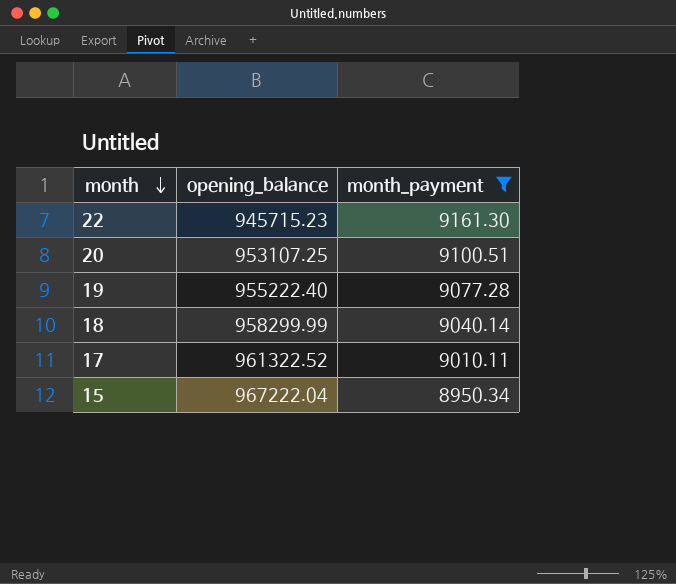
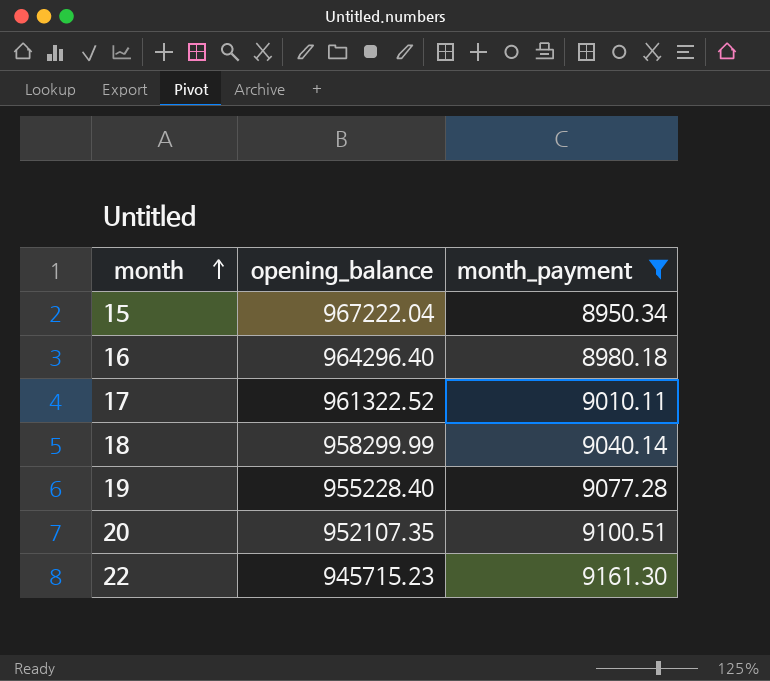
row order: month descending -> month ascending
row 16: none -> 964296.40 | 8980.18
19 | opening_balance: 955222.40 -> 955228.40
20 | opening_balance: 953107.25 -> 952107.35

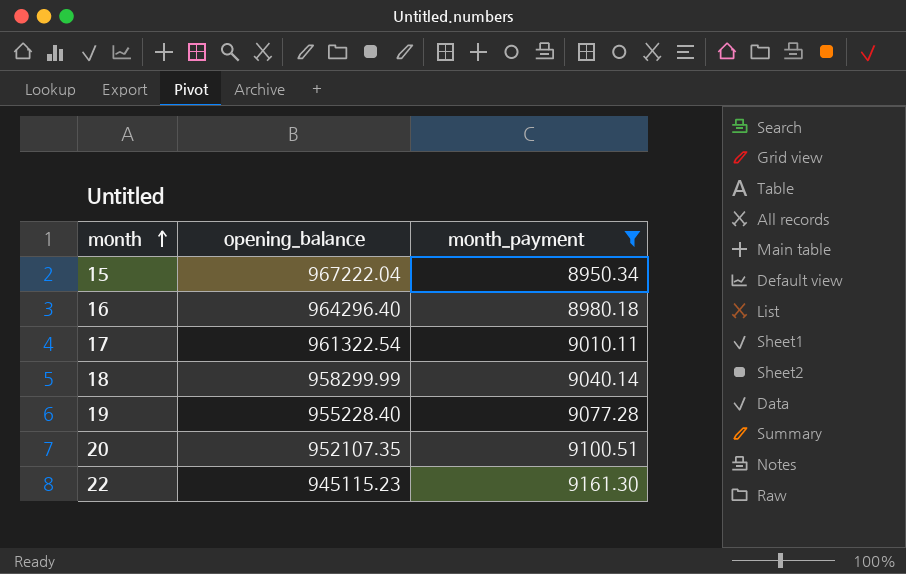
17 | opening_balance: 961322.52 -> 961322.54
22 | opening_balance: 945715.23 -> 945115.23

